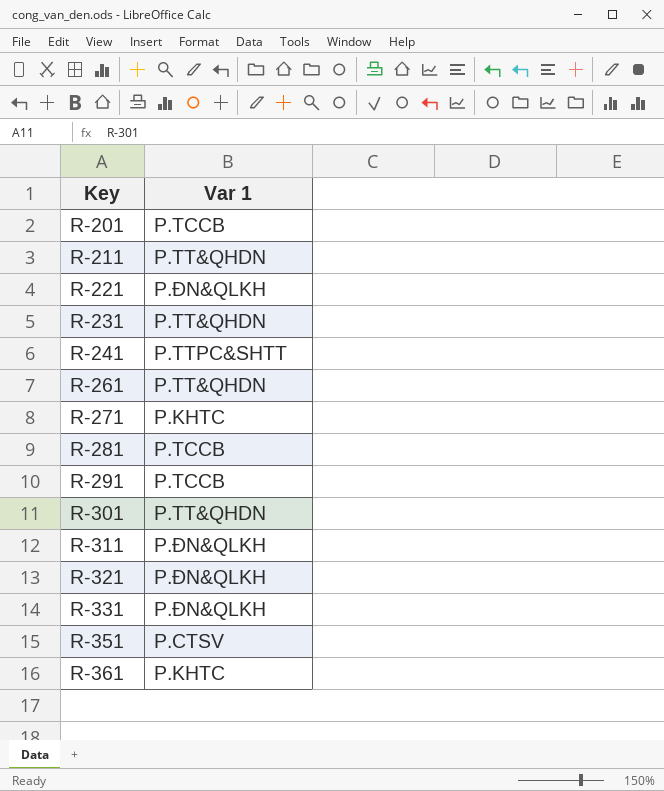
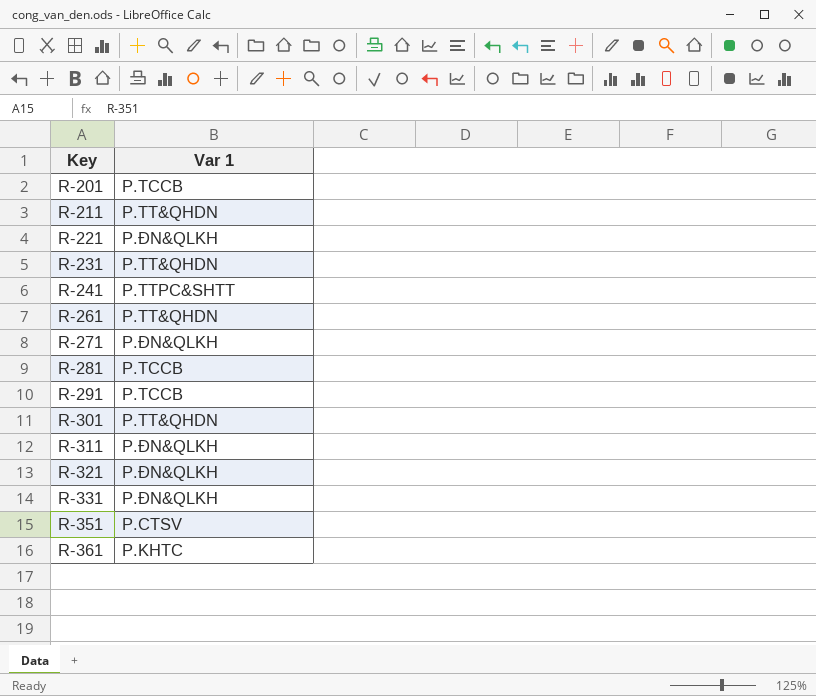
R-271 | Var 1: P.KHTC -> P.ĐN&QLKH

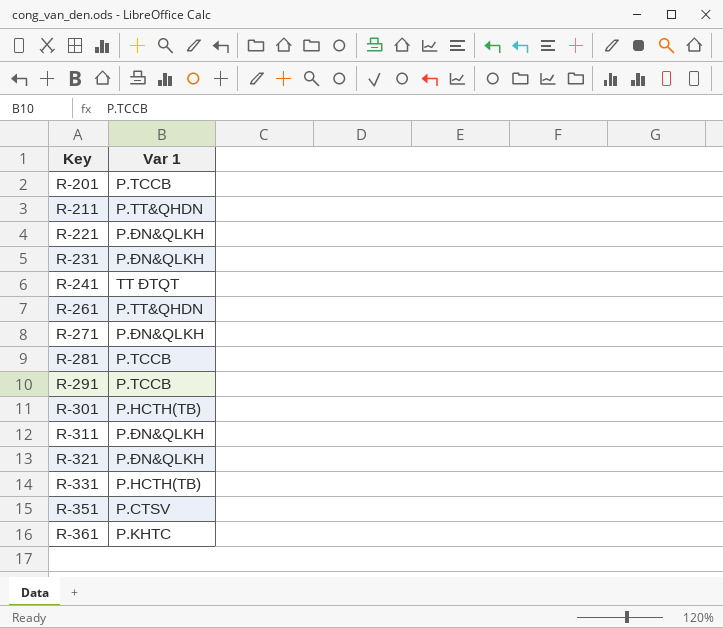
R-231 | Var 1: P.TT&QHDN -> P.ĐN&QLKH
R-241 | Var 1: P.TTPC&SHTT -> TT ĐTQT
R-301 | Var 1: P.TT&QHDN -> P.HCTH(TB)
R-331 | Var 1: P.ĐN&QLKH -> P.HCTH(TB)

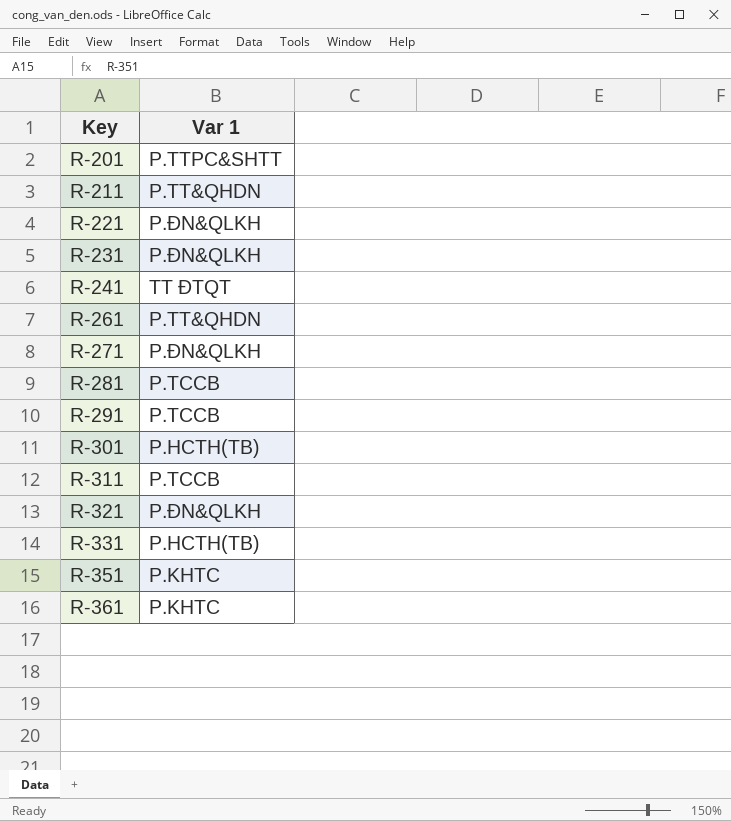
R-201 | Var 1: P.TCCB -> P.TTPC&SHTT
R-311 | Var 1: P.ĐN&QLKH -> P.TCCB
R-351 | Var 1: P.CTSV -> P.KHTC

